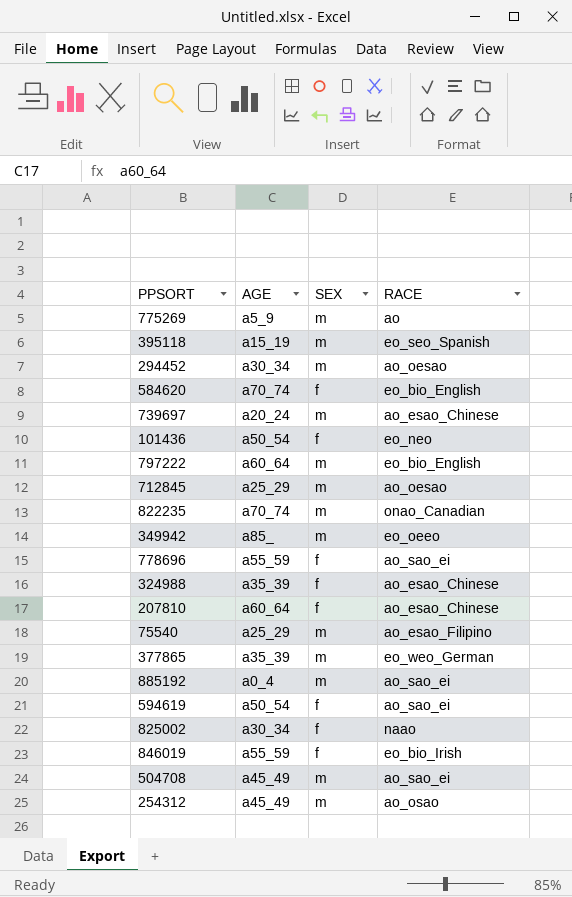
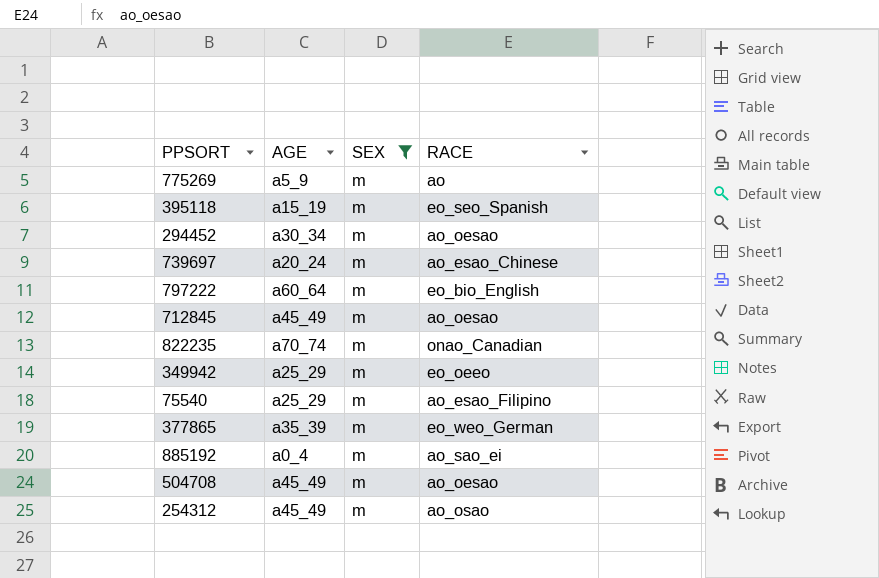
filter: none -> SEX = m
712845 | AGE: a25_29 -> a45_49
349942 | AGE: a85_ -> a25_29
504708 | RACE: ao_sao_ei -> ao_oesao

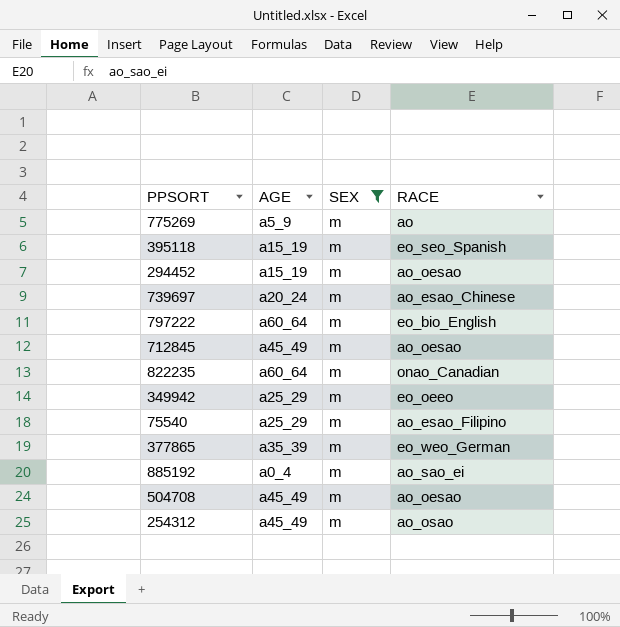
294452 | AGE: a30_34 -> a15_19
822235 | AGE: a70_74 -> a60_64

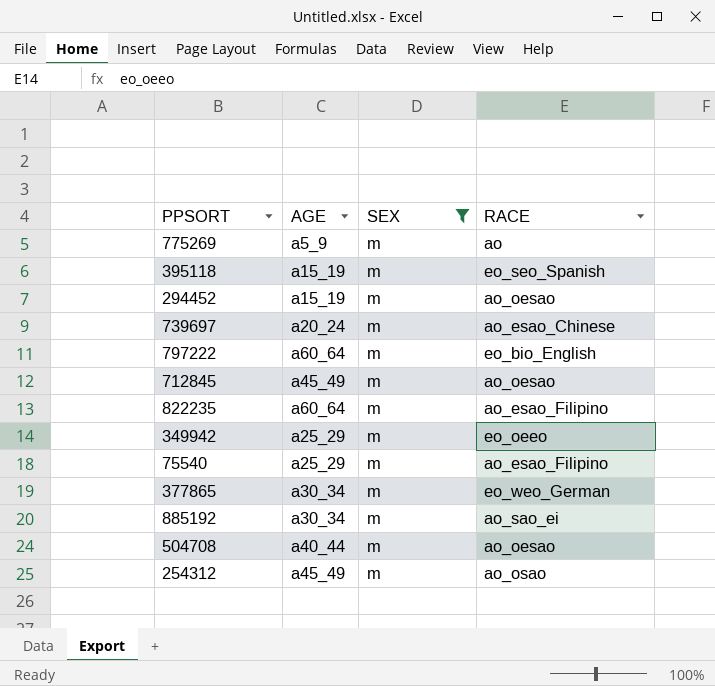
822235 | RACE: onao_Canadian -> ao_esao_Filipino
377865 | AGE: a35_39 -> a30_34
885192 | AGE: a0_4 -> a30_34
504708 | AGE: a45_49 -> a40_44

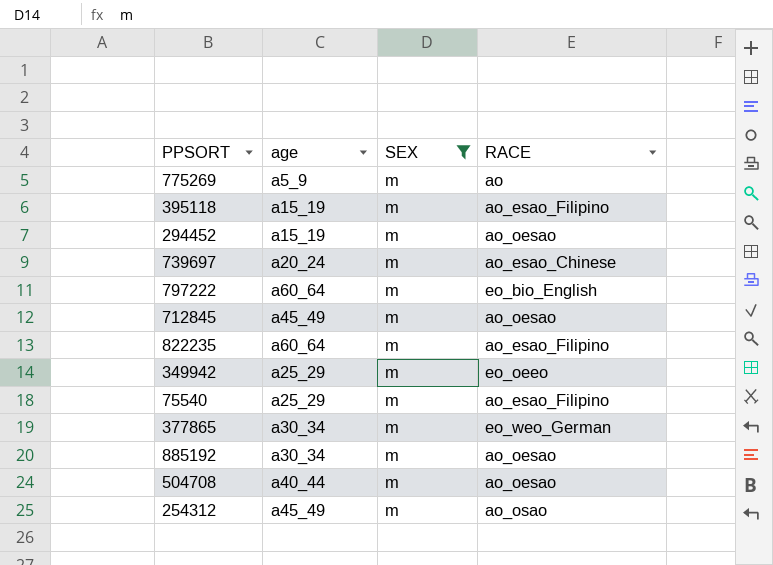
column name: AGE -> age
395118 | RACE: eo_seo_Spanish -> ao_esao_Filipino
885192 | RACE: ao_sao_ei -> ao_oesao

